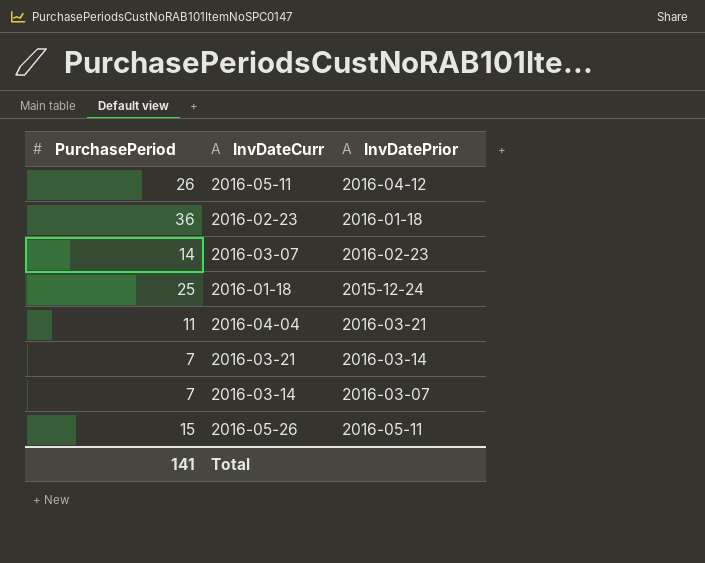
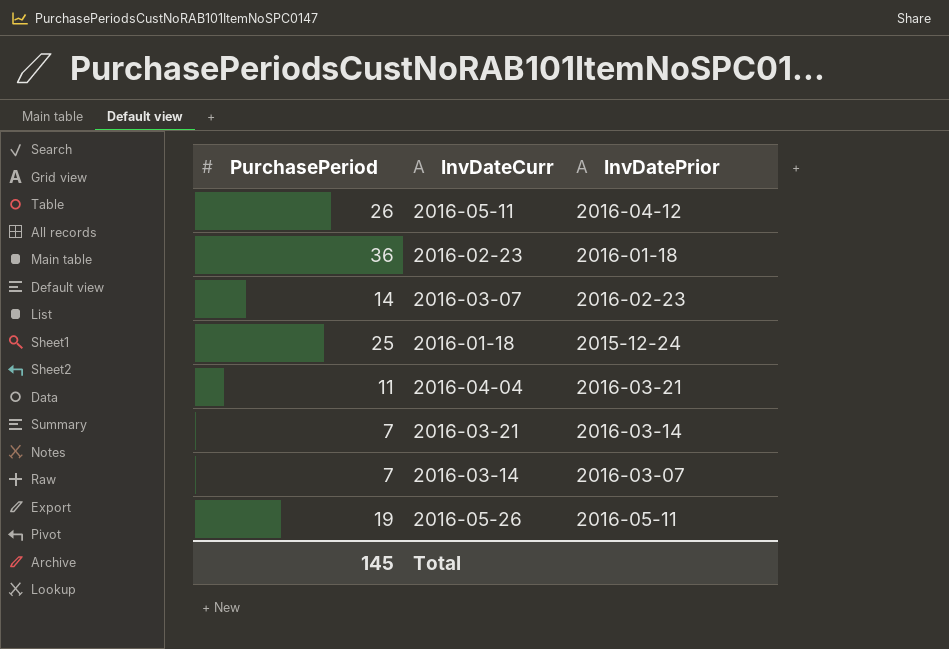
2016-05-26 | PurchasePeriod: 15 -> 19
Total | PurchasePeriod: 141 -> 145

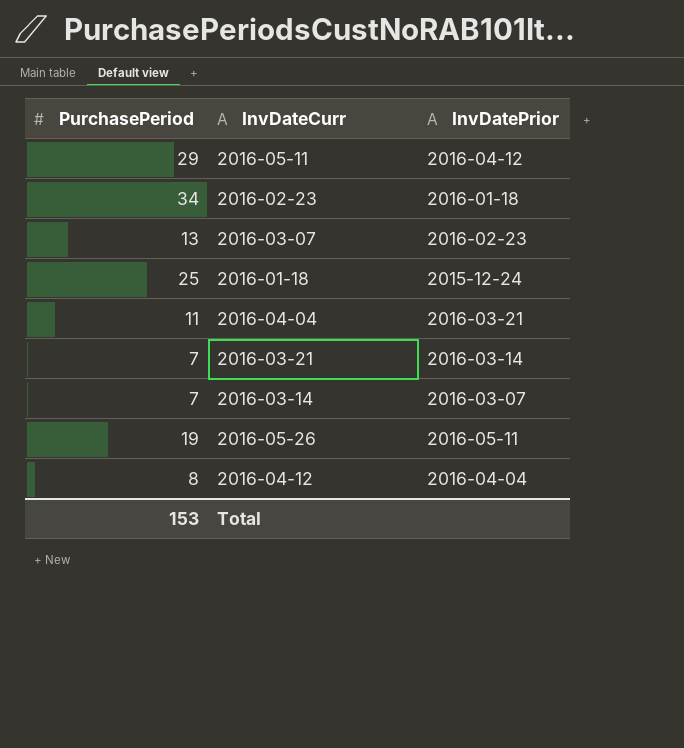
2016-05-11 | PurchasePeriod: 26 -> 29
2016-02-23 | PurchasePeriod: 36 -> 34
2016-03-07 | PurchasePeriod: 14 -> 13
row 2016-04-12: none -> 8 | 2016-04-04
Total | PurchasePeriod: 145 -> 153

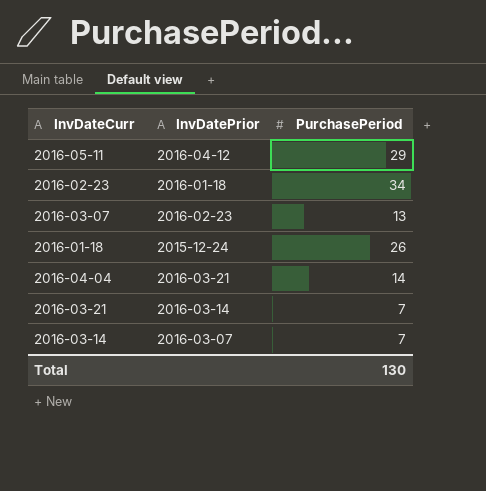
column PurchasePeriod | position: 1 -> 3
row 2016-05-26: 19 | 2016-05-11 -> none
row 2016-04-12: 8 | 2016-04-04 -> none
2016-01-18 | PurchasePeriod: 25 -> 26
2016-04-04 | PurchasePeriod: 11 -> 14
Total | PurchasePeriod: 153 -> 130

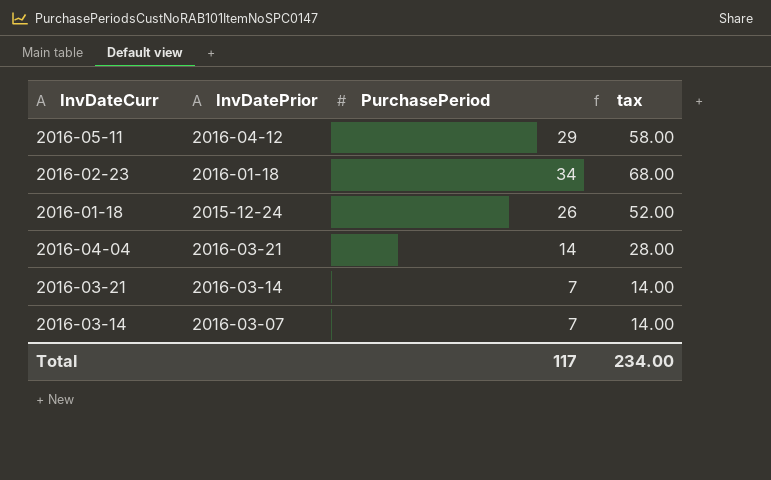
column tax | formula: none -> [PurchasePeriod] * 2
row 2016-03-07: 2016-02-23 | 13 -> none
Total | PurchasePeriod: 130 -> 117

